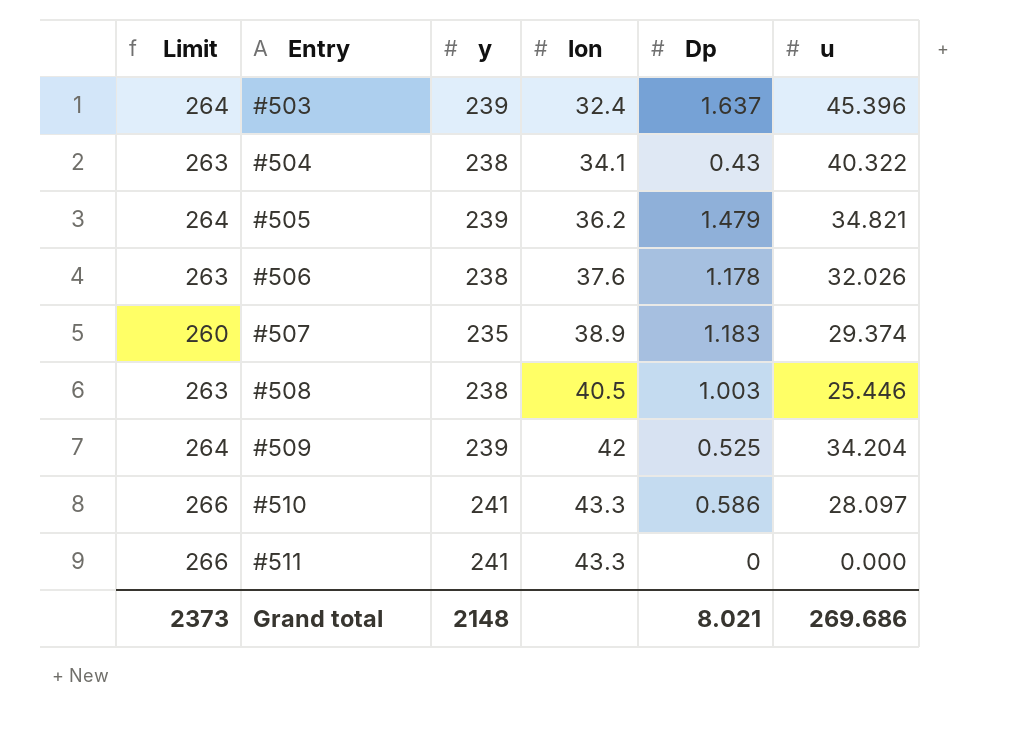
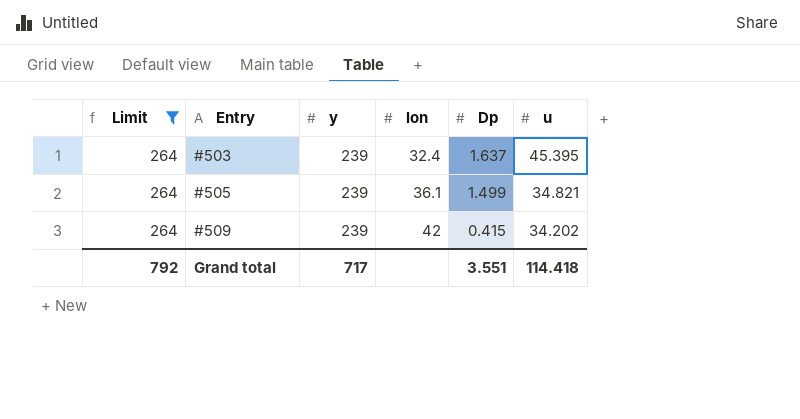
filter: none -> Limit = 264
#503 | u: 45.396 -> 45.395
#505 | lon: 36.2 -> 36.1
#505 | Dp: 1.479 -> 1.499
#509 | Dp: 0.525 -> 0.415
#509 | u: 34.204 -> 34.202
Grand total | Limit: 2373 -> 792
Grand total | y: 2148 -> 717
Grand total | Dp: 8.021 -> 3.551
Grand total | u: 269.686 -> 114.418

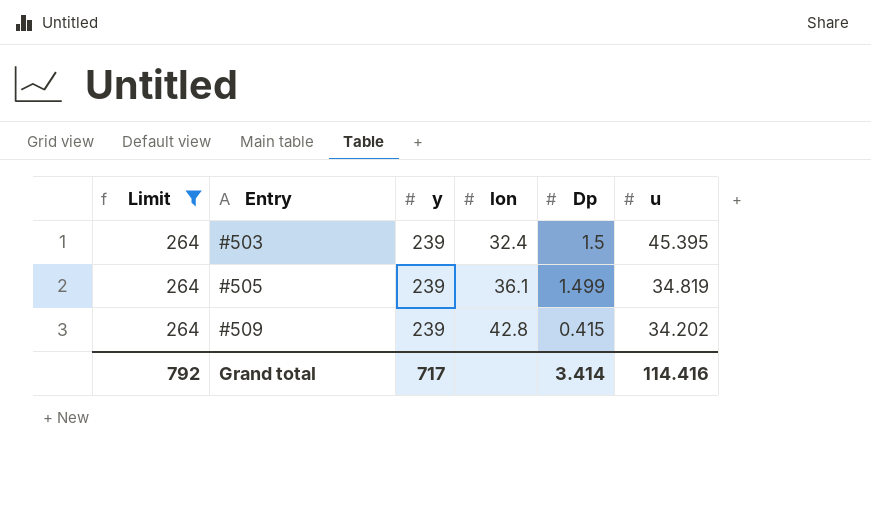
#503 | Dp: 1.637 -> 1.5
#505 | u: 34.821 -> 34.819
#509 | lon: 42 -> 42.8
Grand total | Dp: 3.551 -> 3.414
Grand total | u: 114.418 -> 114.416

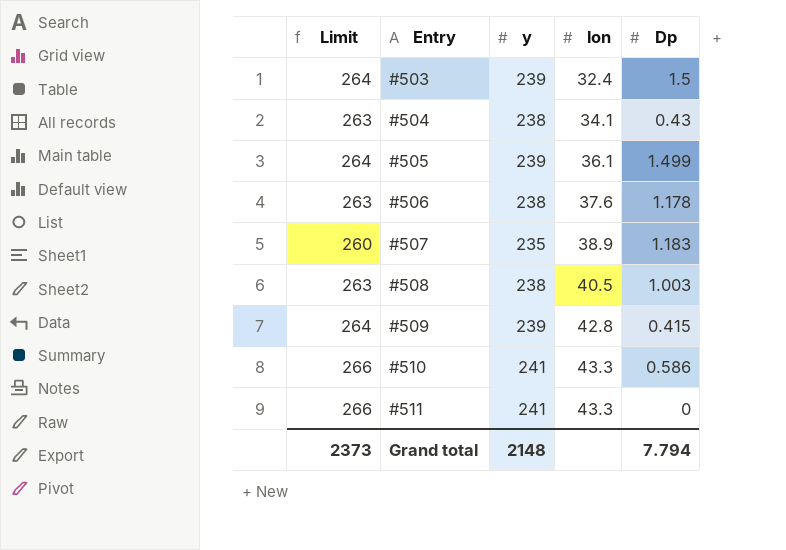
filter: Limit = 264 -> none
column u | position: 6 -> none
Grand total | Limit: 792 -> 2373
Grand total | y: 717 -> 2148
Grand total | Dp: 3.414 -> 7.794

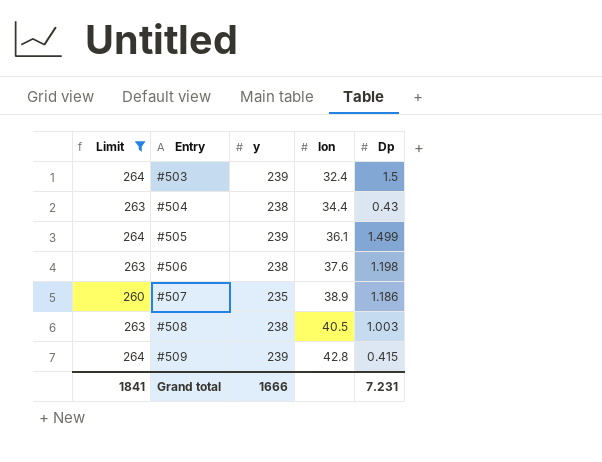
filter: none -> Limit != 266
#504 | lon: 34.1 -> 34.4
#506 | Dp: 1.178 -> 1.198
#507 | Dp: 1.183 -> 1.186
Grand total | Limit: 2373 -> 1841
Grand total | y: 2148 -> 1666
Grand total | Dp: 7.794 -> 7.231

